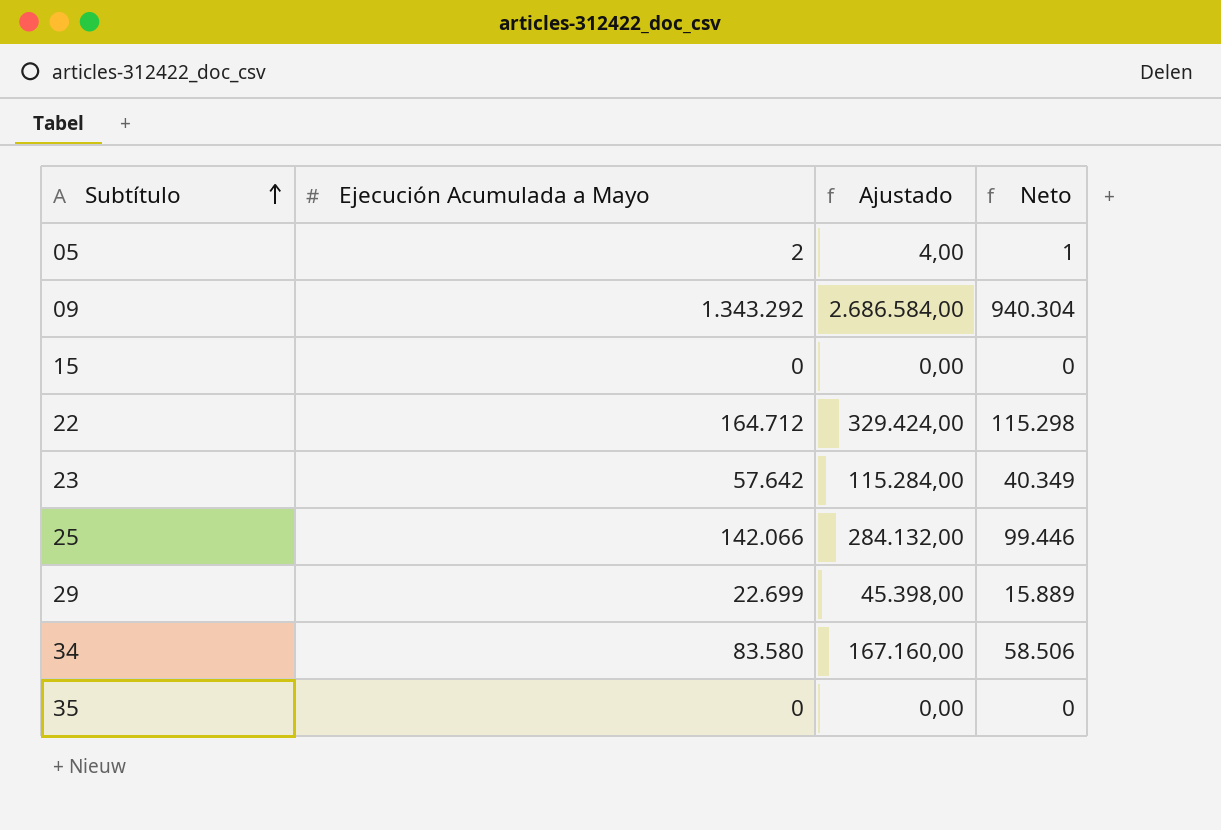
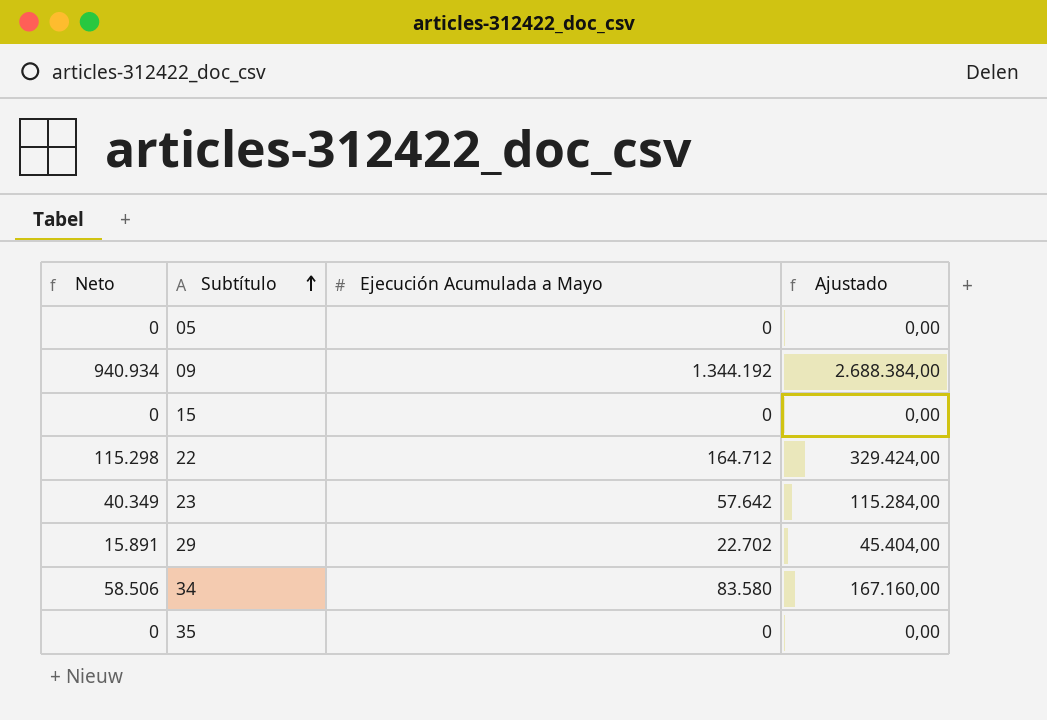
column Neto | position: 4 -> 1
row 25: 142.066 | 284.132,00 | 99.446 -> none
05 | Neto: 1 -> 0
05 | Ejecución Acumulada a Mayo: 2 -> 0
05 | Ajustado: 4,00 -> 0,00
09 | Neto: 940.304 -> 940.934
09 | Ejecución Acumulada a Mayo: 1.343.292 -> 1.344.192
09 | Ajustado: 2.686.584,00 -> 2.688.384,00
29 | Neto: 15.889 -> 15.891
29 | Ejecución Acumulada a Mayo: 22.699 -> 22.702
29 | Ajustado: 45.398,00 -> 45.404,00

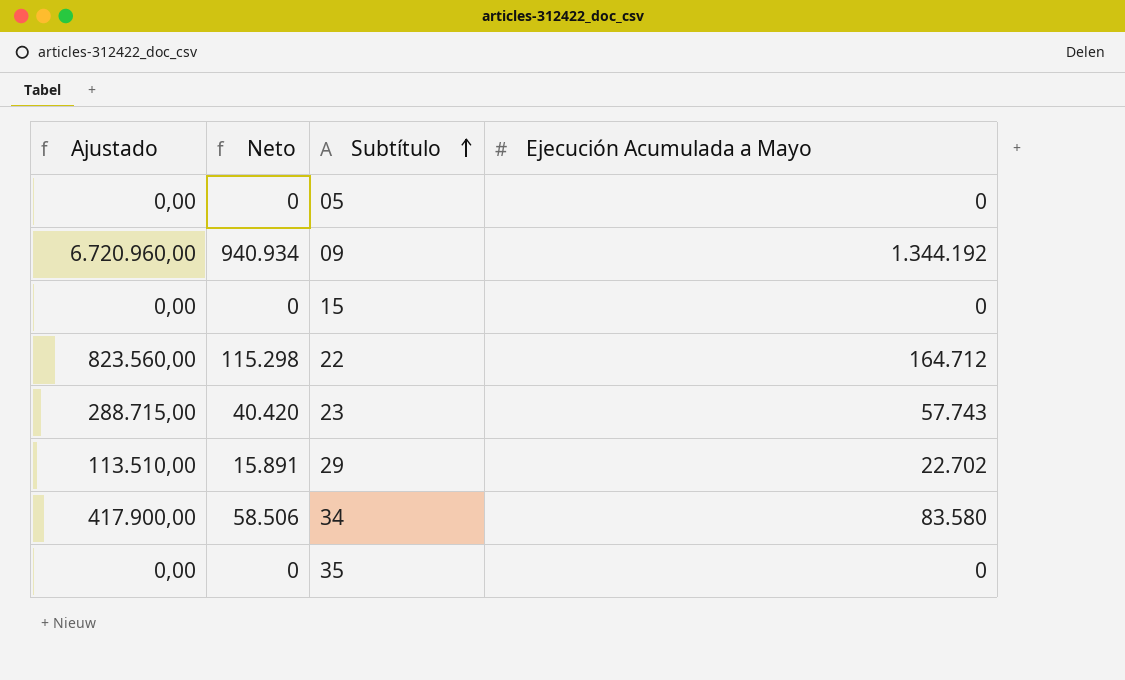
column Ajustado | formula: [Ejecución Acumulada a Mayo] * 2 -> [Ejecución Acumulada a Mayo] * 5
column Ajustado | position: 4 -> 1
23 | Neto: 40.349 -> 40.420
23 | Ejecución Acumulada a Mayo: 57.642 -> 57.743

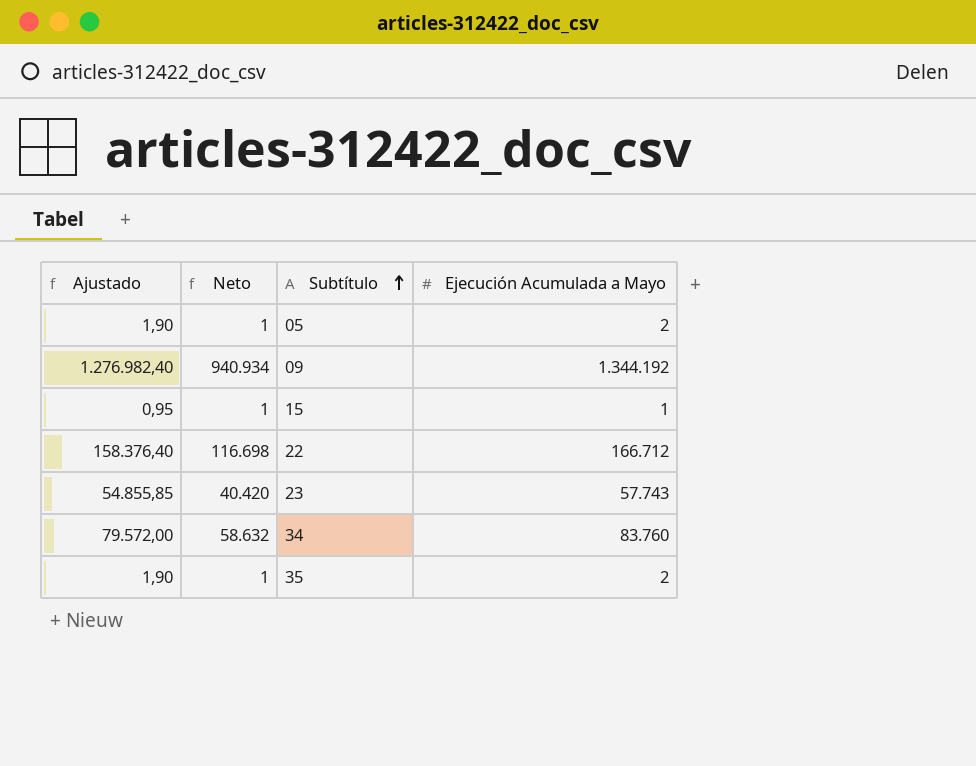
column Ajustado | formula: [Ejecución Acumulada a Mayo] * 5 -> [Ejecución Acumulada a Mayo] * 0,95
row 29: 113.510,00 | 15.891 | 22.702 -> none
05 | Neto: 0 -> 1
05 | Ejecución Acumulada a Mayo: 0 -> 2
15 | Neto: 0 -> 1
15 | Ejecución Acumulada a Mayo: 0 -> 1
22 | Neto: 115.298 -> 116.698
22 | Ejecución Acumulada a Mayo: 164.712 -> 166.712
34 | Neto: 58.506 -> 58.632
34 | Ejecución Acumulada a Mayo: 83.580 -> 83.760
35 | Neto: 0 -> 1
35 | Ejecución Acumulada a Mayo: 0 -> 2

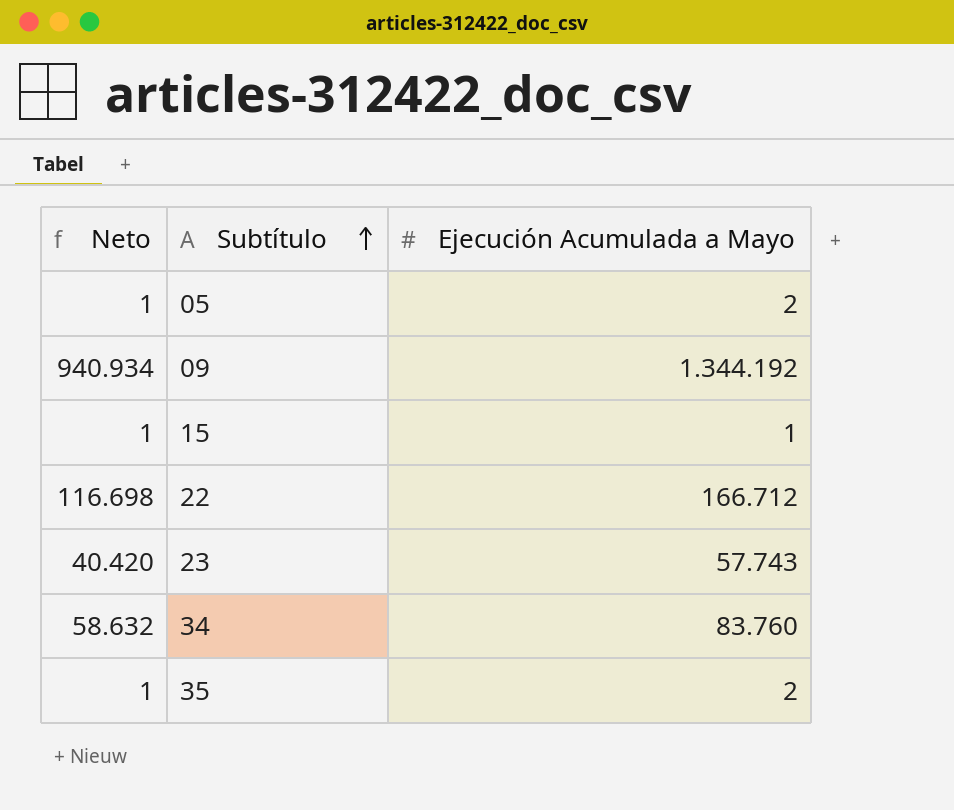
column Ajustado | formula: [Ejecución Acumulada a Mayo] * 0,95 -> none

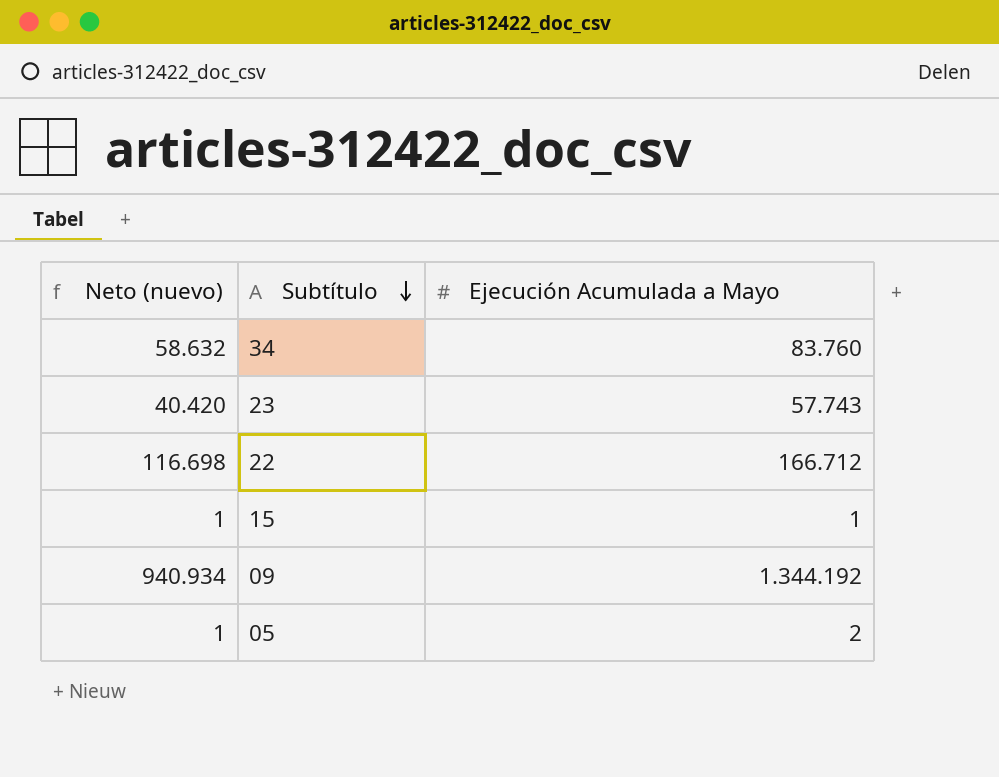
row order: Subtítulo ascending -> Subtítulo descending
column name: Neto -> Neto (nuevo)
row 35: 1 | 2 -> none

